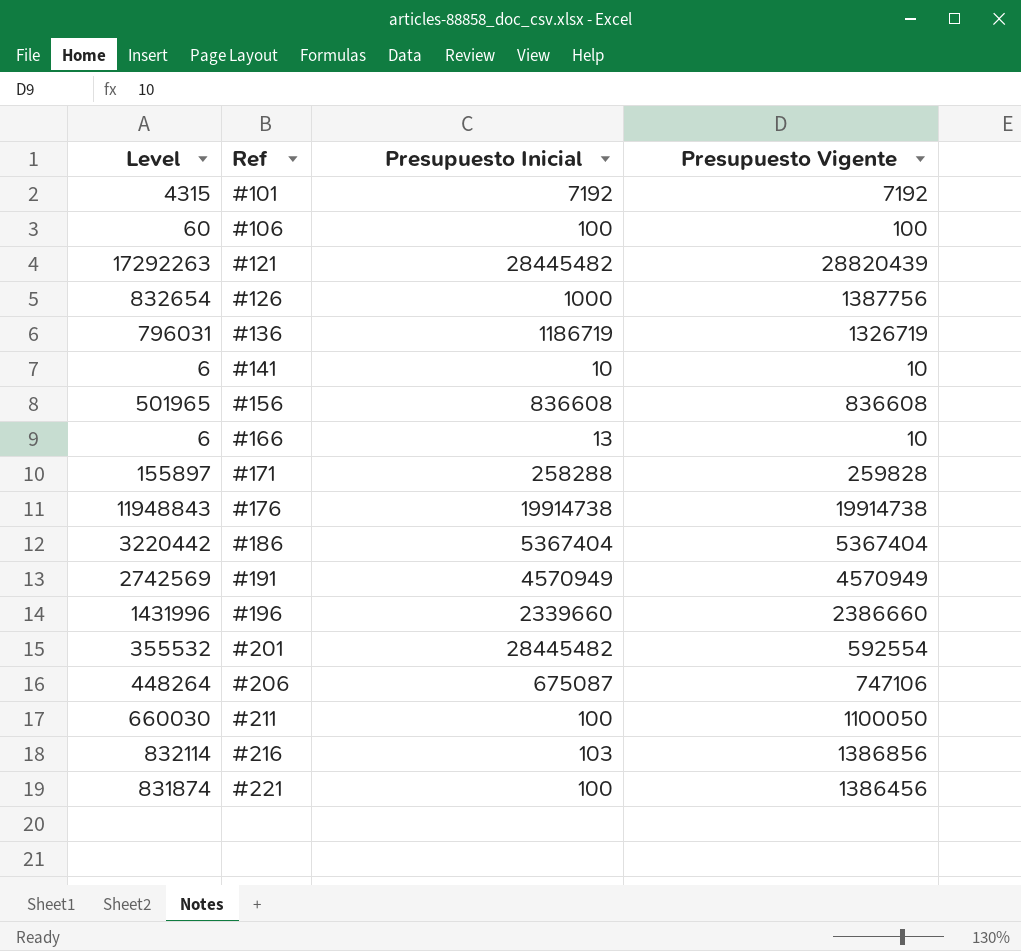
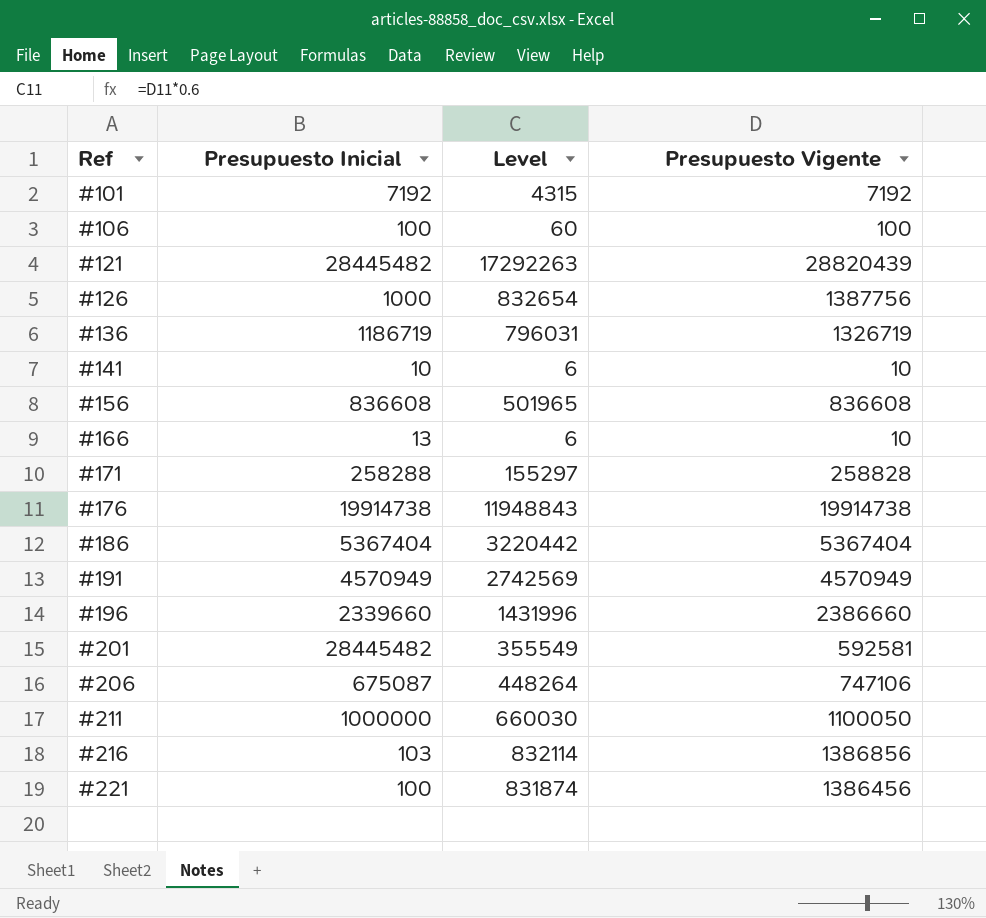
column Level | position: 1 -> 3
#171 | Level: 155897 -> 155297
#171 | Presupuesto Vigente: 259828 -> 258828
#201 | Level: 355532 -> 355549
#201 | Presupuesto Vigente: 592554 -> 592581
#211 | Presupuesto Inicial: 100 -> 1000000

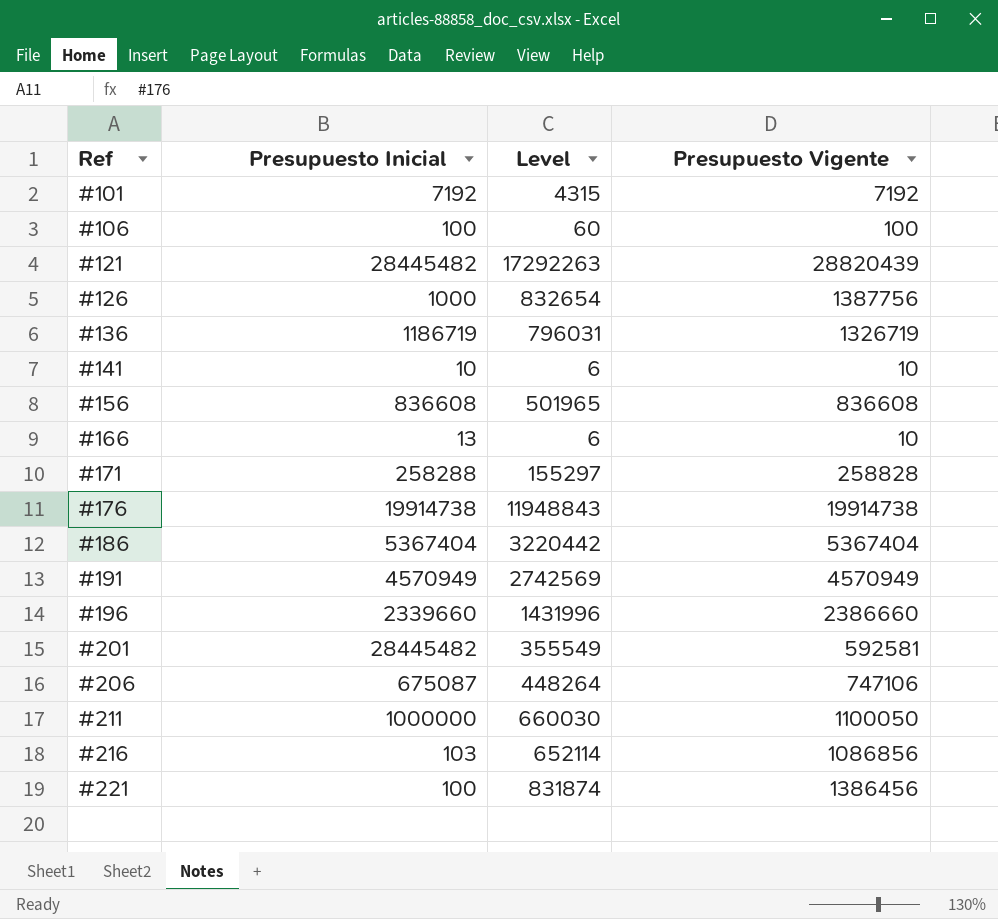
#216 | Level: 832114 -> 652114
#216 | Presupuesto Vigente: 1386856 -> 1086856

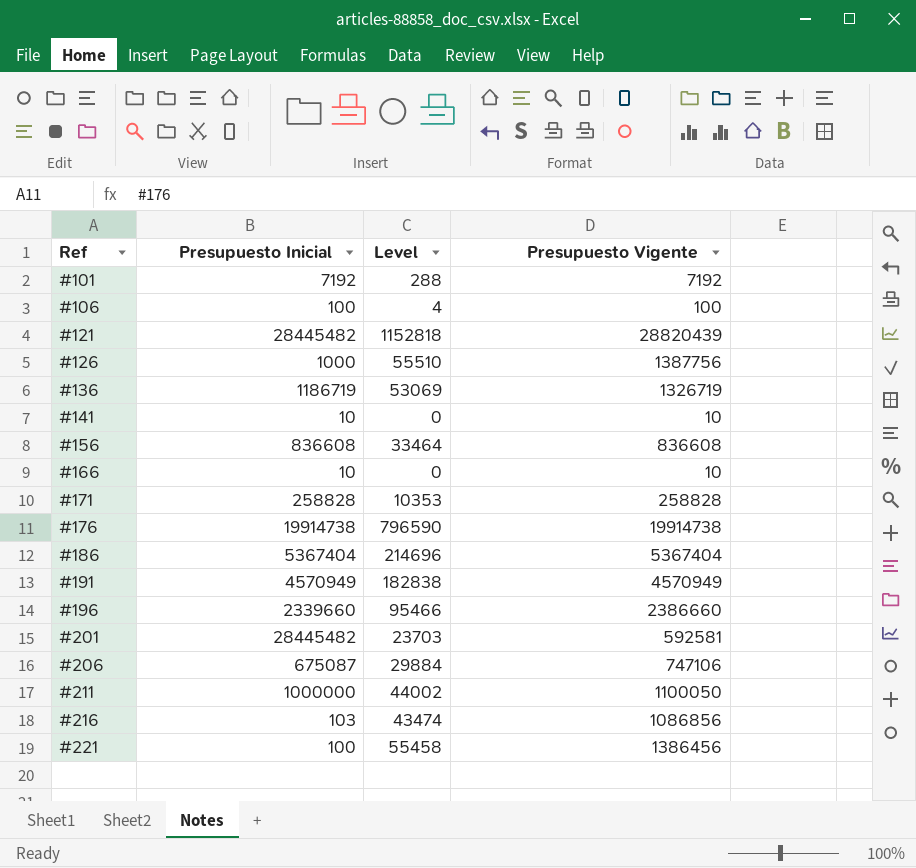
column Level | formula: [Presupuesto Vigente] * 0.6 -> [Presupuesto Vigente] * 0.04
#166 | Presupuesto Inicial: 13 -> 10
#171 | Presupuesto Inicial: 258288 -> 258828

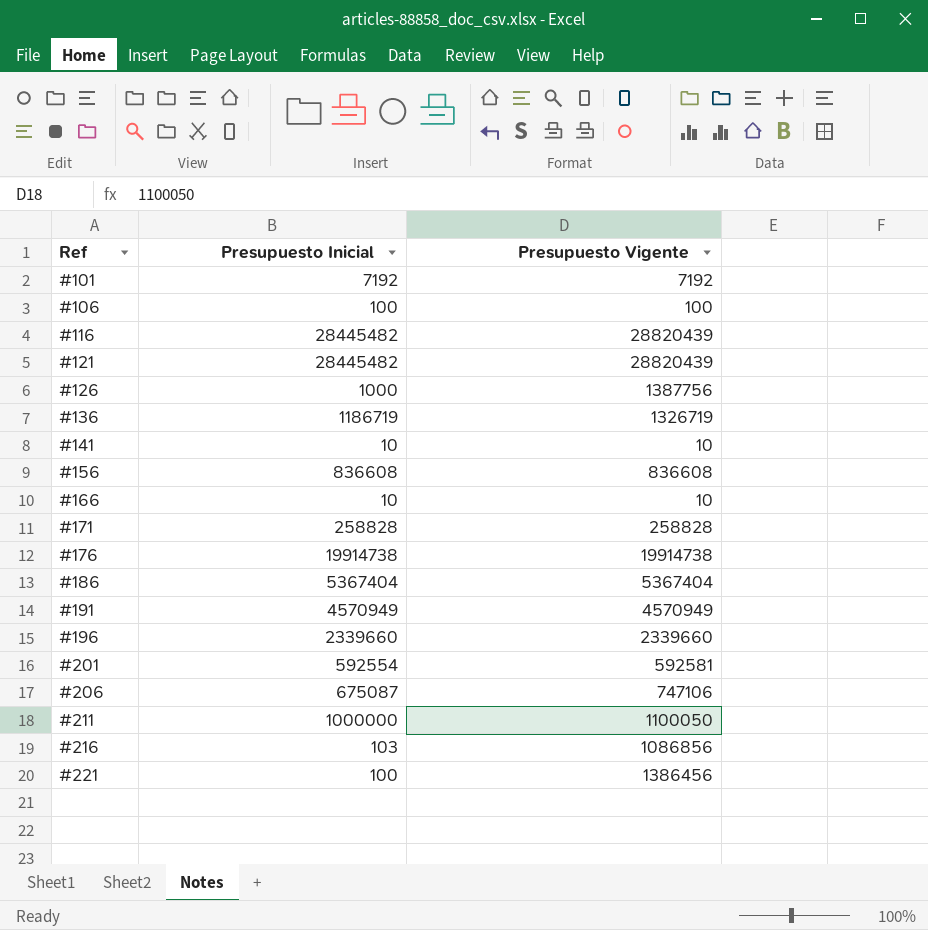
column Level | formula: [Presupuesto Vigente] * 0.04 -> none
row #116: none -> 28445482 | 28820439
#196 | Presupuesto Vigente: 2386660 -> 2339660
#201 | Presupuesto Inicial: 28445482 -> 592554

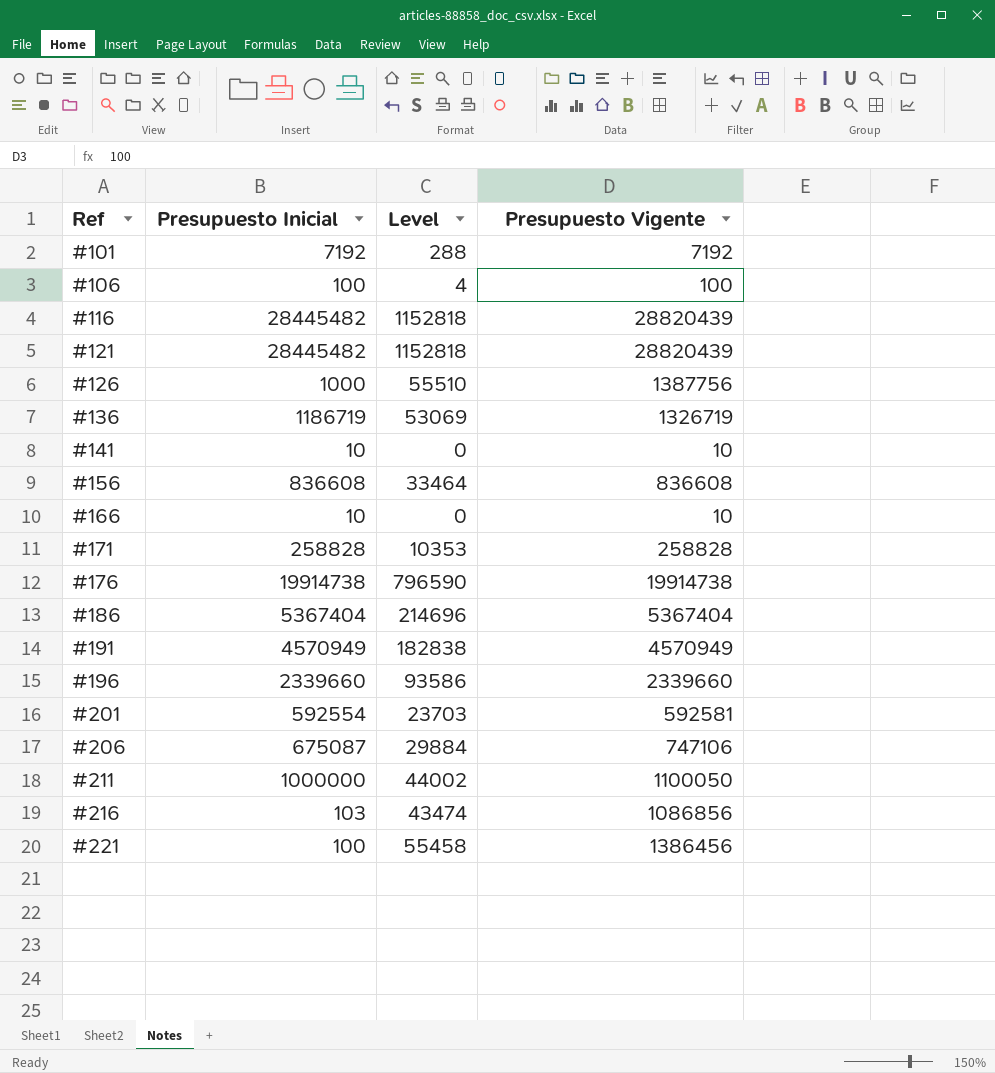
column Level | formula: none -> [Presupuesto Vigente] * 0.04

